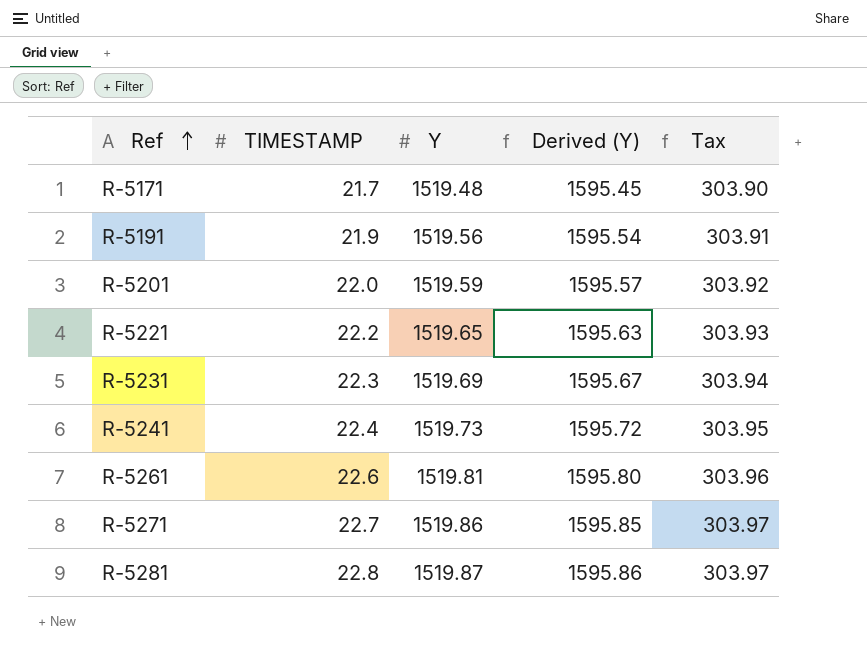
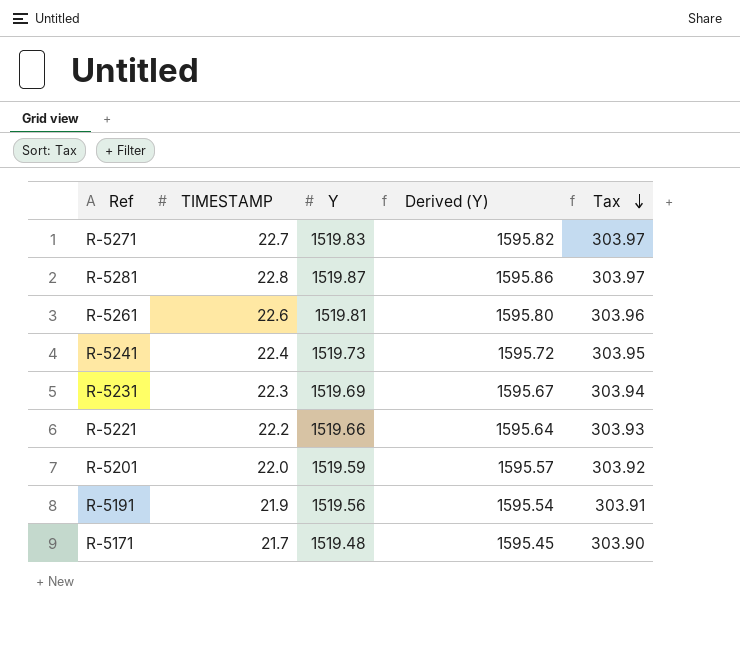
row order: Ref ascending -> Tax descending
R-5271 | Y: 1519.86 -> 1519.83
R-5271 | Derived (Y): 1595.85 -> 1595.82
R-5221 | Y: 1519.65 -> 1519.66
R-5221 | Derived (Y): 1595.63 -> 1595.64

